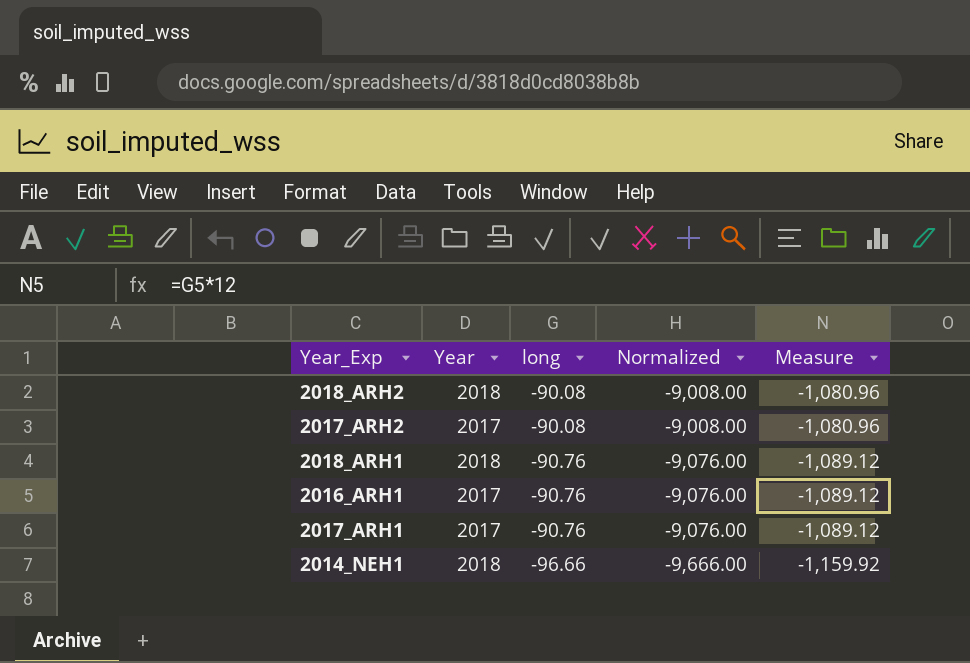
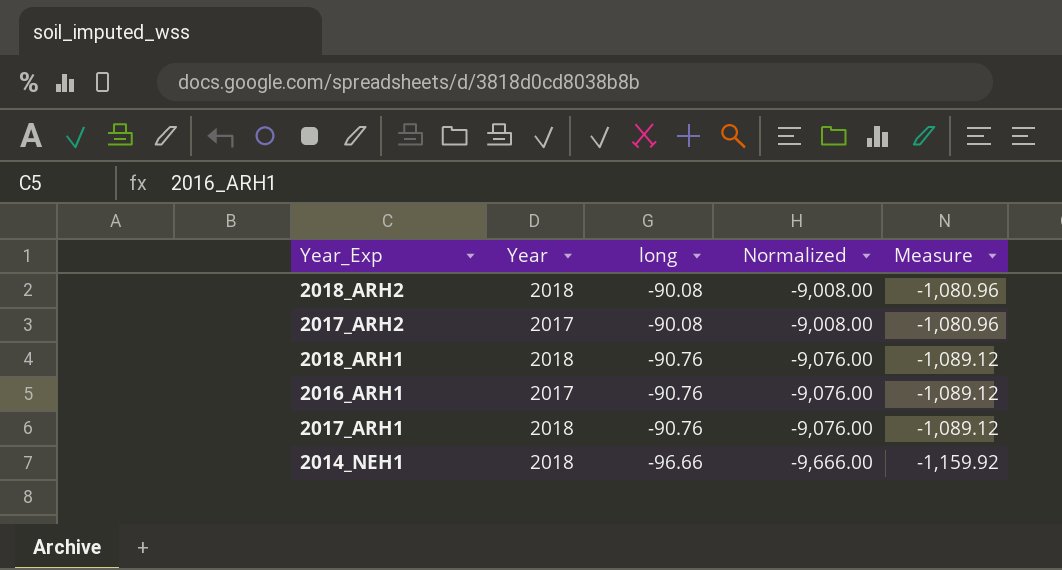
2017_ARH1 | Year: 2017 -> 2018

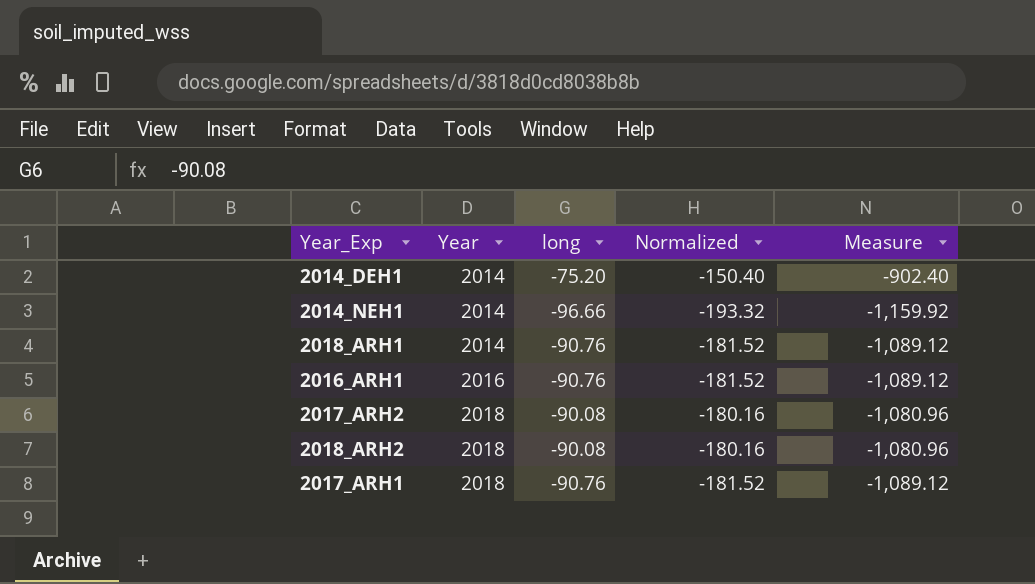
row order: long descending -> Year ascending
column Normalized | formula: [long] * 100 -> [long] * 2
row 2014_DEH1: none -> 2014 | -75.20 | -150.40 | -902.40
2014_NEH1 | Year: 2018 -> 2014
2018_ARH1 | Year: 2018 -> 2014
2016_ARH1 | Year: 2017 -> 2016
2017_ARH2 | Year: 2017 -> 2018

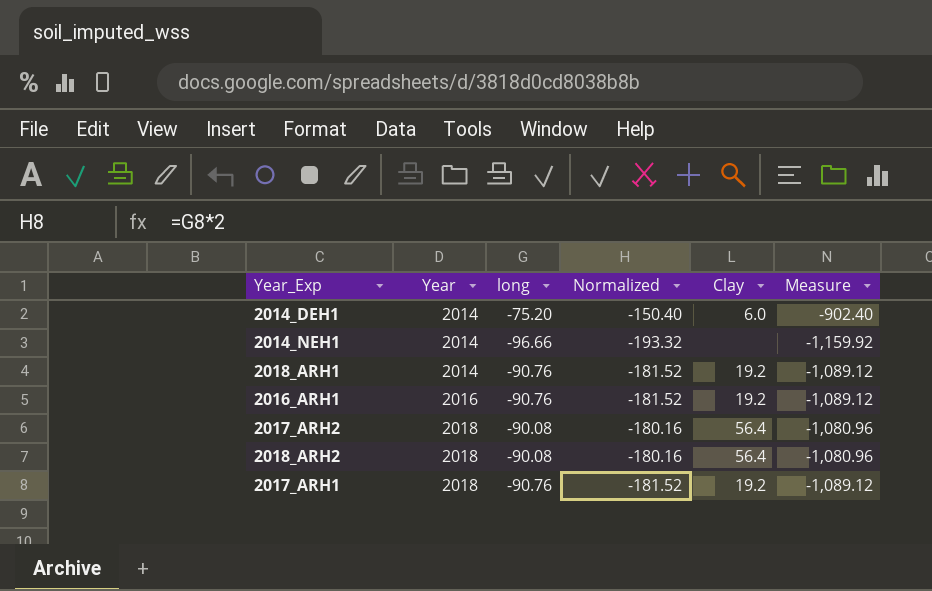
column Clay | position: none -> 5

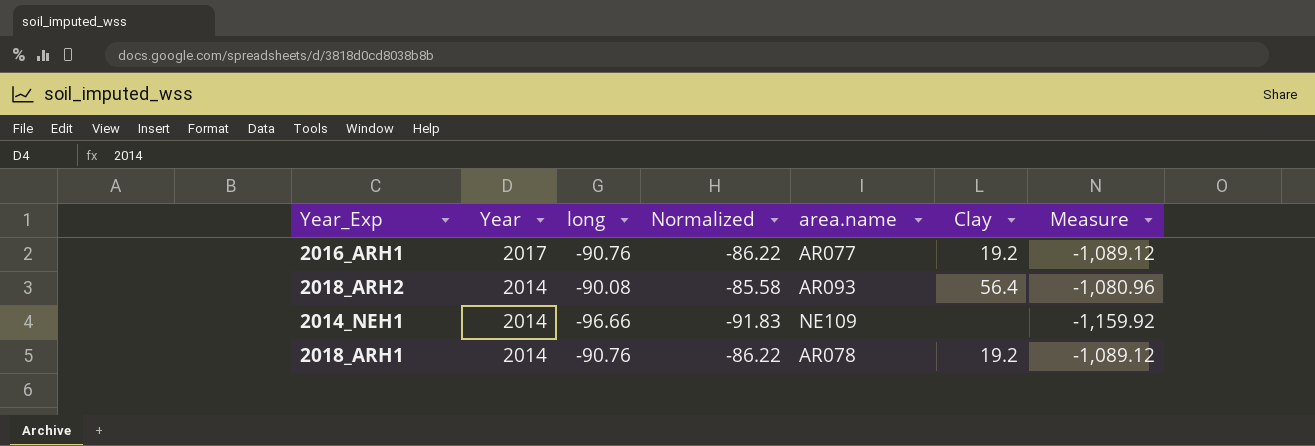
row order: Year ascending -> Year descending
column Normalized | formula: [long] * 2 -> [long] * 0.95
column area.name | position: none -> 5
row 2014_DEH1: 2014 | -75.20 | -150.40 | 6.0 | -902.40 -> none
row 2017_ARH2: 2018 | -90.08 | -180.16 | 56.4 | -1,080.96 -> none
row 2017_ARH1: 2018 | -90.76 | -181.52 | 19.2 | -1,089.12 -> none
2016_ARH1 | Year: 2016 -> 2017
2018_ARH2 | Year: 2018 -> 2014

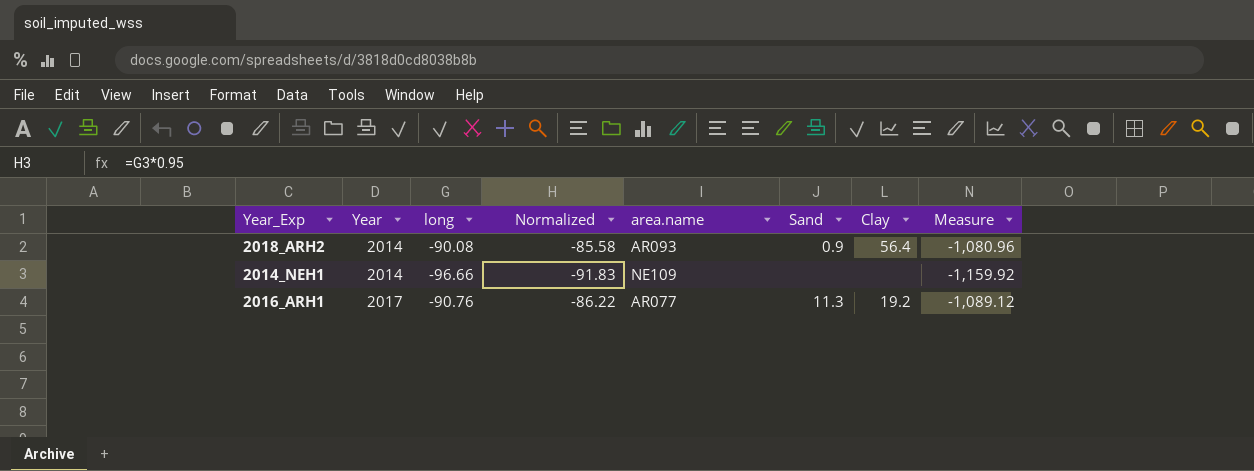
row order: Year descending -> Year ascending
column Sand | position: none -> 6
row 2018_ARH1: 2014 | -90.76 | -86.22 | AR078 | 19.2 | -1,089.12 -> none

